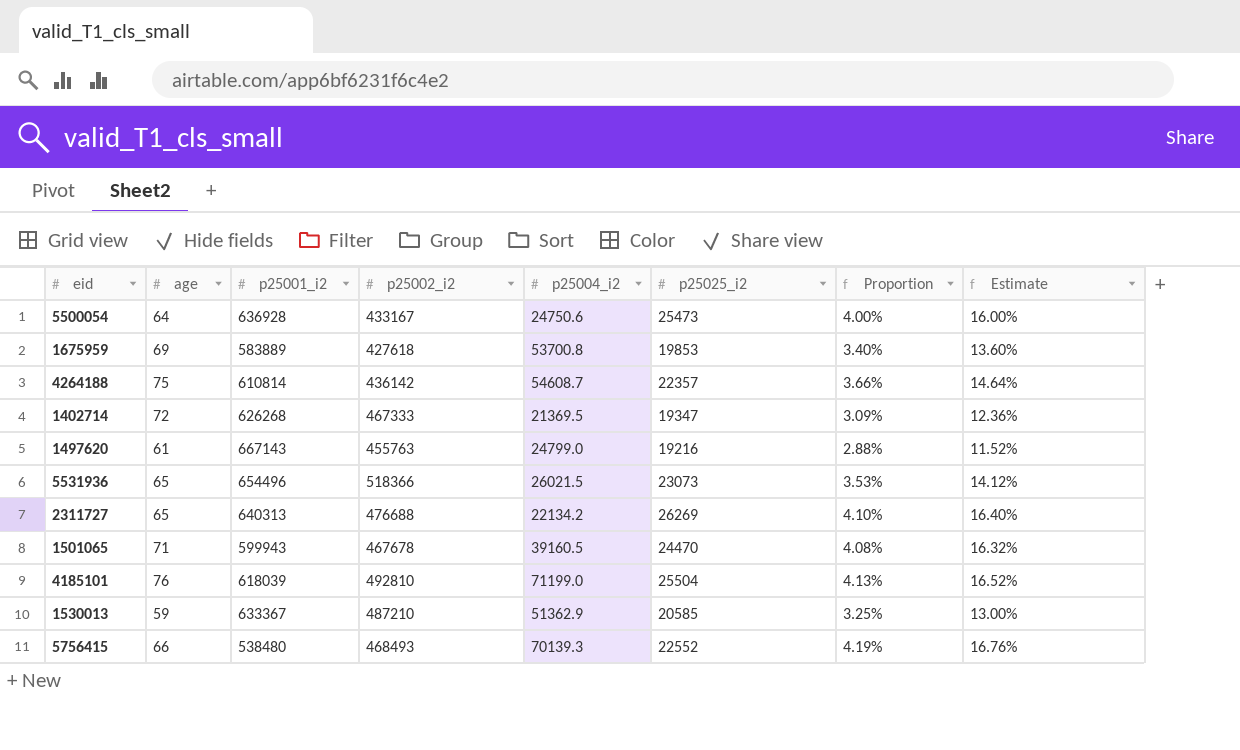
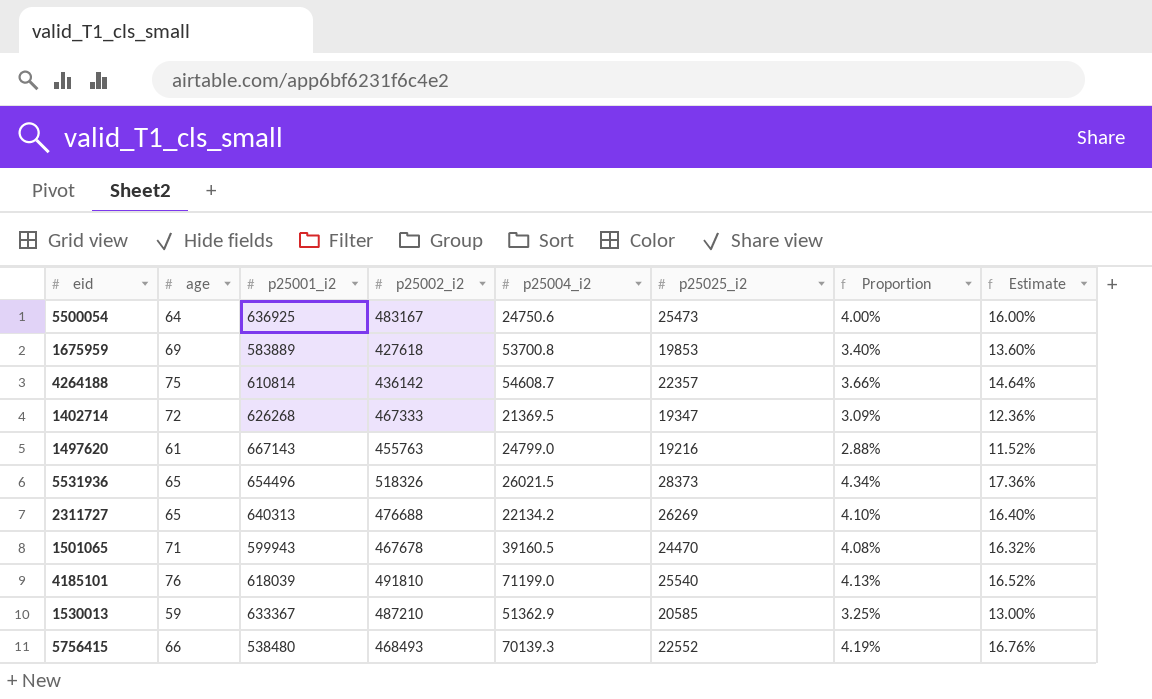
5500054 | p25001_i2: 636928 -> 636925
5500054 | p25002_i2: 433167 -> 483167
5531936 | p25002_i2: 518366 -> 518326
5531936 | p25025_i2: 23073 -> 28373
5531936 | Proportion: 3.53% -> 4.34%
5531936 | Estimate: 14.12% -> 17.36%
4185101 | p25002_i2: 492810 -> 491810
4185101 | p25025_i2: 25504 -> 25540

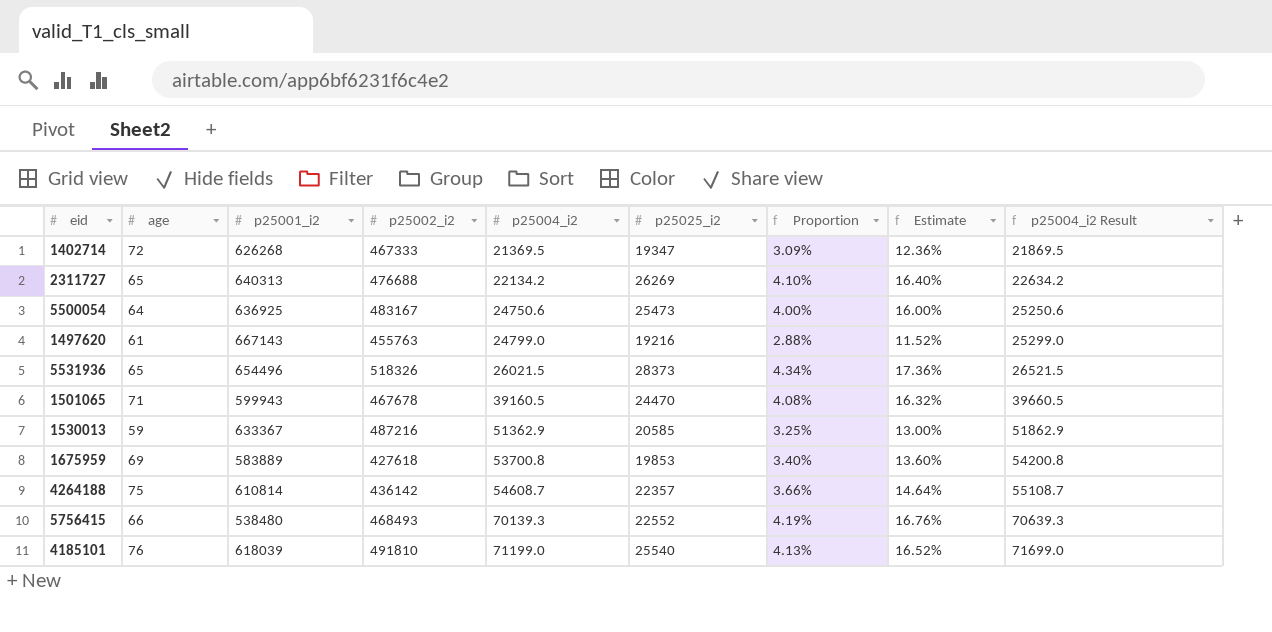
row order: none -> p25004_i2 ascending
column p25004_i2 Result | formula: none -> [p25004_i2] + 500
1530013 | p25002_i2: 487210 -> 487216

